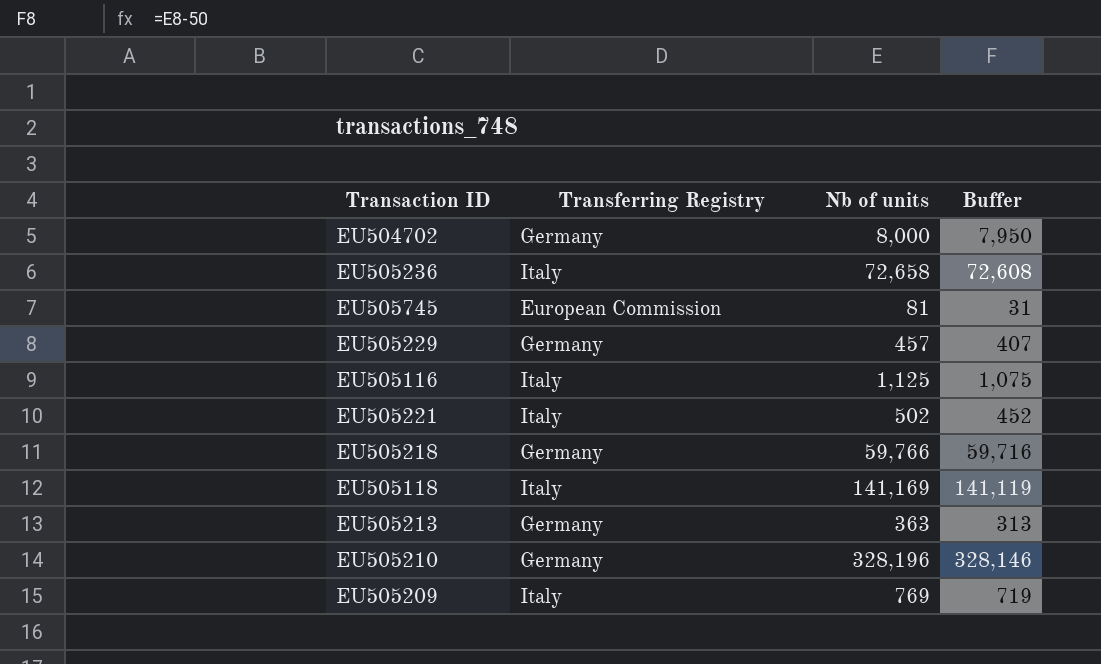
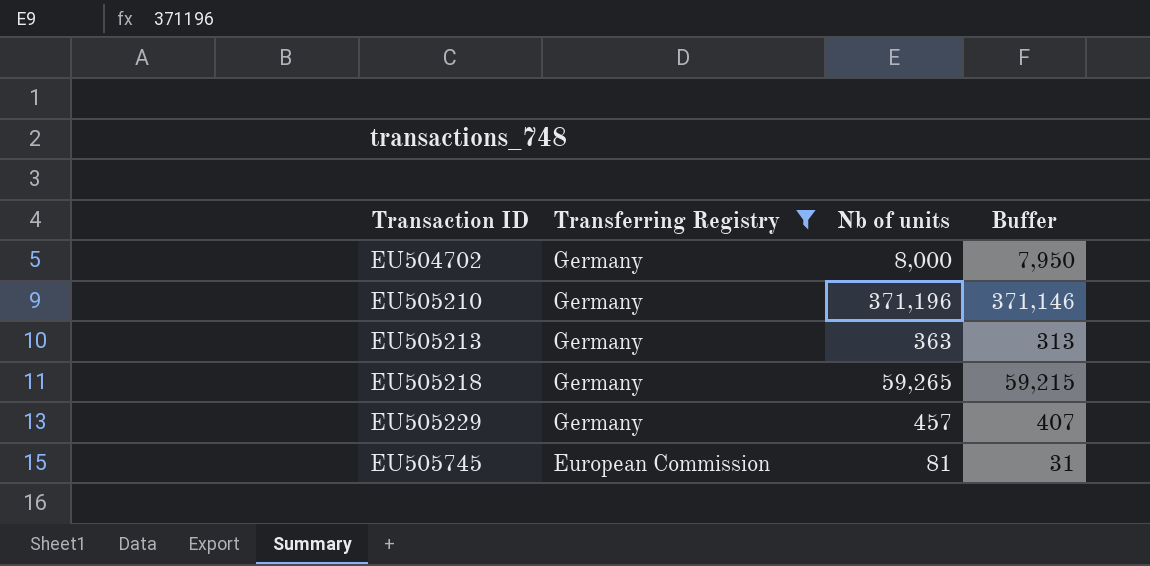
filter: none -> Transferring Registry != Italy
row order: none -> Transaction ID ascending
EU505210 | Nb of units: 328,196 -> 371,196
EU505210 | Buffer: 328,146 -> 371,146
EU505218 | Nb of units: 59,766 -> 59,265
EU505218 | Buffer: 59,716 -> 59,215

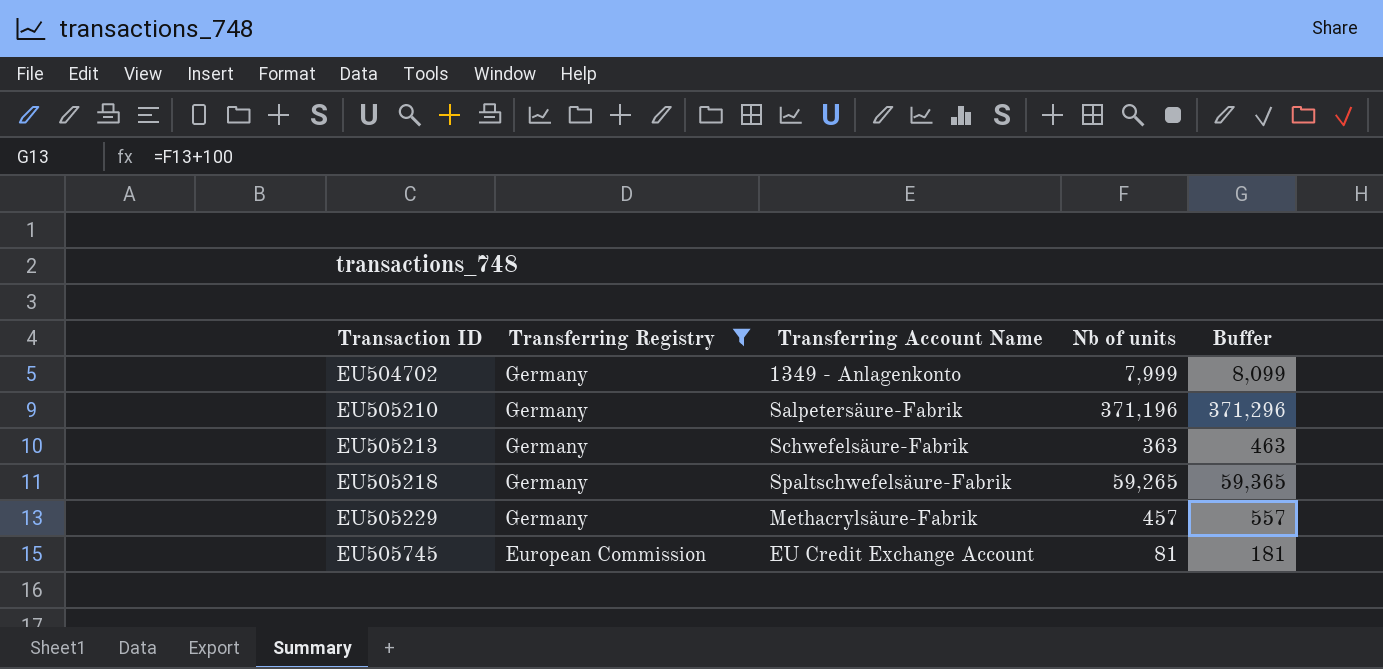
column Transferring Account Name | position: none -> 3
column Buffer | formula: [Nb of units] - 50 -> [Nb of units] + 100
EU504702 | Nb of units: 8,000 -> 7,999

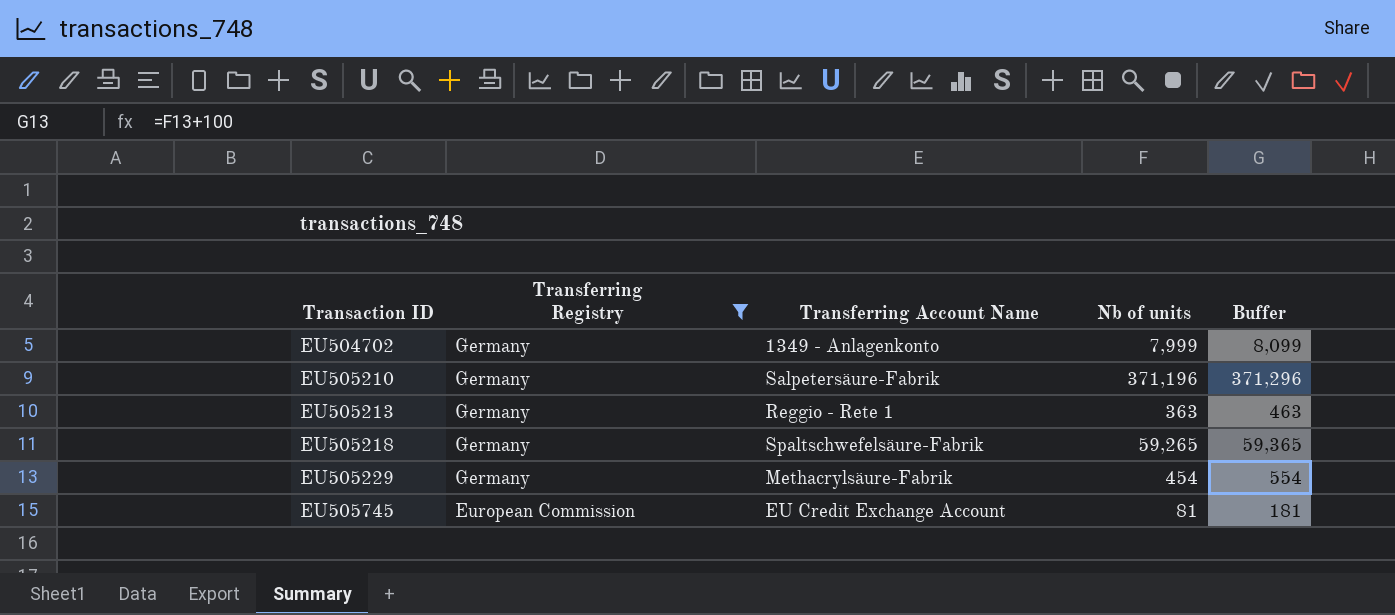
EU505213 | Transferring Account Name: Schwefelsäure-Fabrik -> Reggio - Rete 1
EU505229 | Nb of units: 457 -> 454
EU505229 | Buffer: 557 -> 554

